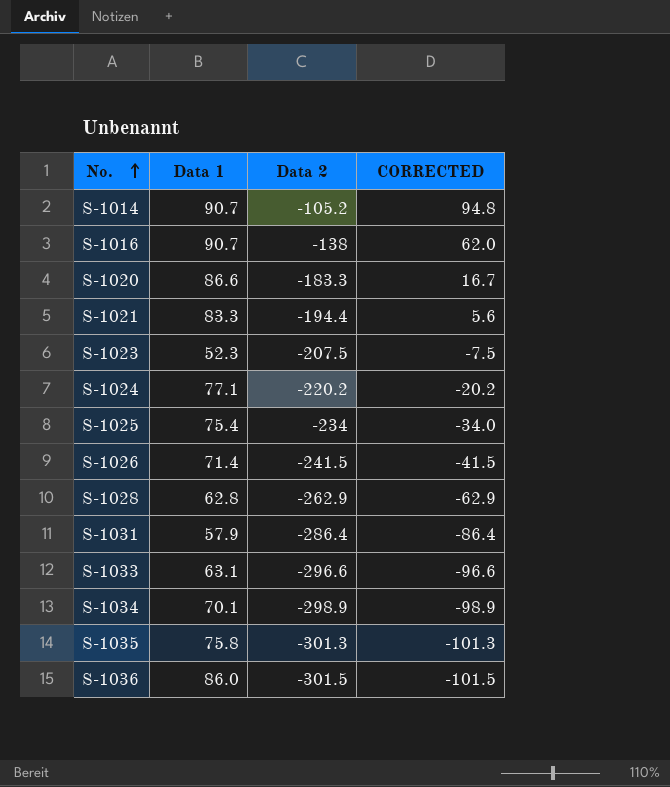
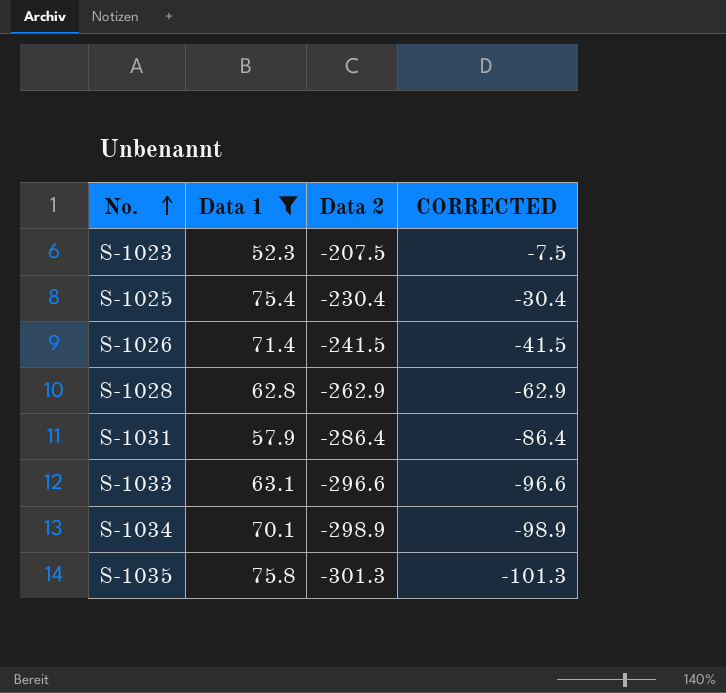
filter: none -> Data 1 <= 75.8
S-1025 | Data 2: -234 -> -230.4
S-1025 | CORRECTED: -34.0 -> -30.4

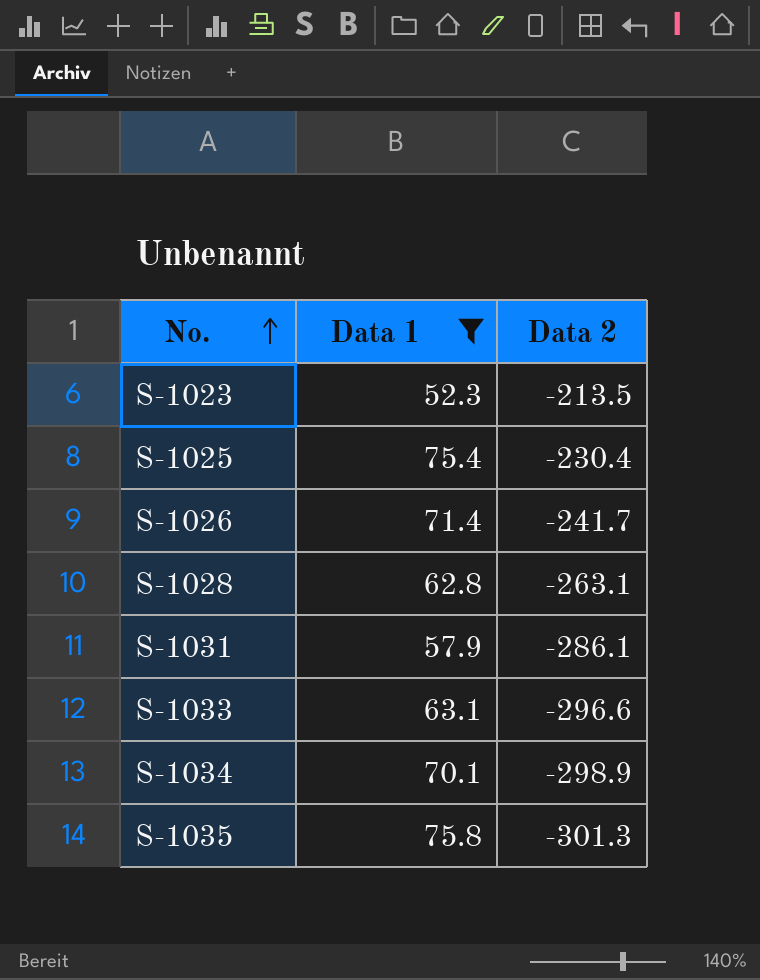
column CORRECTED | formula: [Data 2] + 200 -> none
S-1023 | Data 2: -207.5 -> -213.5
S-1026 | Data 2: -241.5 -> -241.7
S-1028 | Data 2: -262.9 -> -263.1
S-1031 | Data 2: -286.4 -> -286.1

